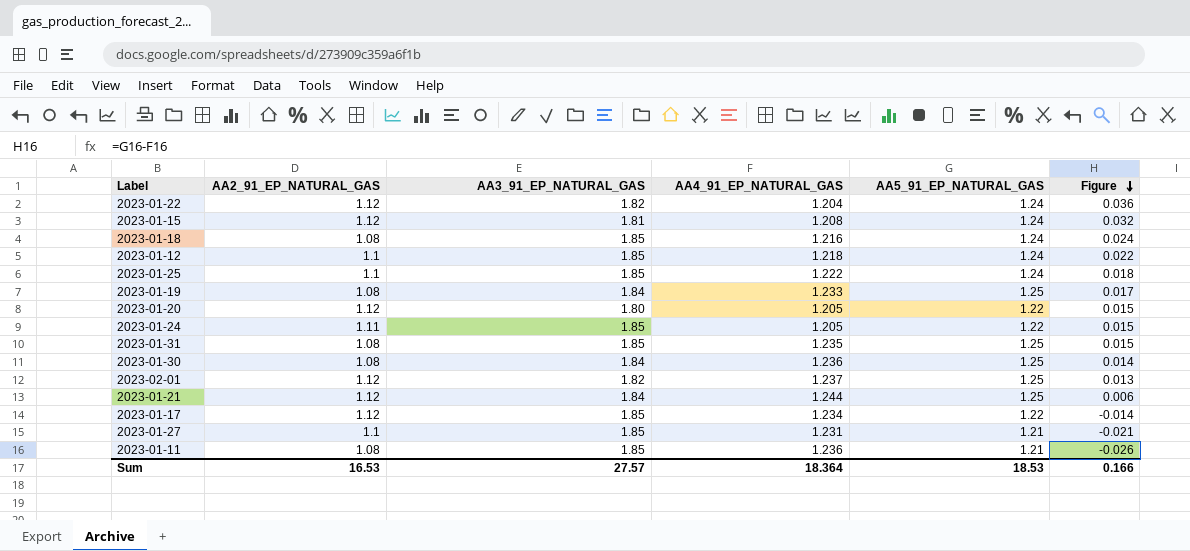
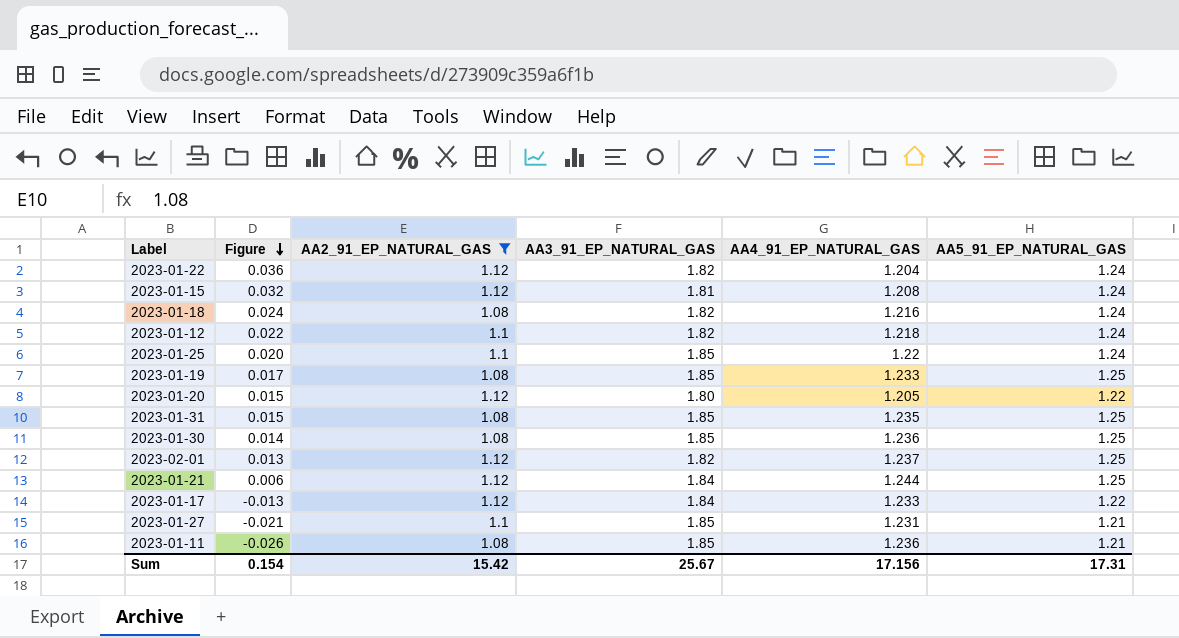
filter: none -> AA2_91_EP_NATURAL_GAS != 1.11
column Figure | position: 6 -> 2
2023-01-18 | AA3_91_EP_NATURAL_GAS: 1.85 -> 1.82
2023-01-12 | AA3_91_EP_NATURAL_GAS: 1.85 -> 1.82
2023-01-25 | Figure: 0.018 -> 0.020
2023-01-25 | AA4_91_EP_NATURAL_GAS: 1.222 -> 1.22
2023-01-19 | AA3_91_EP_NATURAL_GAS: 1.84 -> 1.85
2023-01-30 | AA3_91_EP_NATURAL_GAS: 1.84 -> 1.85
2023-01-17 | Figure: -0.014 -> -0.013
2023-01-17 | AA3_91_EP_NATURAL_GAS: 1.85 -> 1.84
2023-01-17 | AA4_91_EP_NATURAL_GAS: 1.234 -> 1.233
Sum | Figure: 0.166 -> 0.154
Sum | AA2_91_EP_NATURAL_GAS: 16.53 -> 15.42
Sum | AA3_91_EP_NATURAL_GAS: 27.57 -> 25.67
Sum | AA4_91_EP_NATURAL_GAS: 18.364 -> 17.156
Sum | AA5_91_EP_NATURAL_GAS: 18.53 -> 17.31

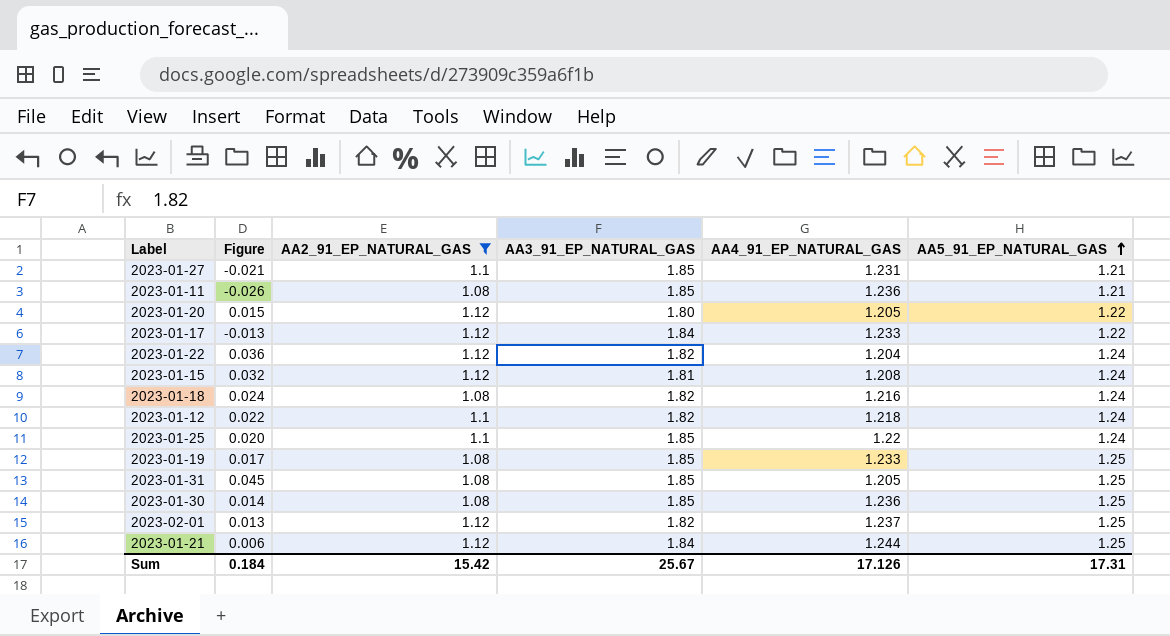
row order: Figure descending -> AA5_91_EP_NATURAL_GAS ascending
2023-01-31 | Figure: 0.015 -> 0.045
2023-01-31 | AA4_91_EP_NATURAL_GAS: 1.235 -> 1.205
Sum | Figure: 0.154 -> 0.184
Sum | AA4_91_EP_NATURAL_GAS: 17.156 -> 17.126

